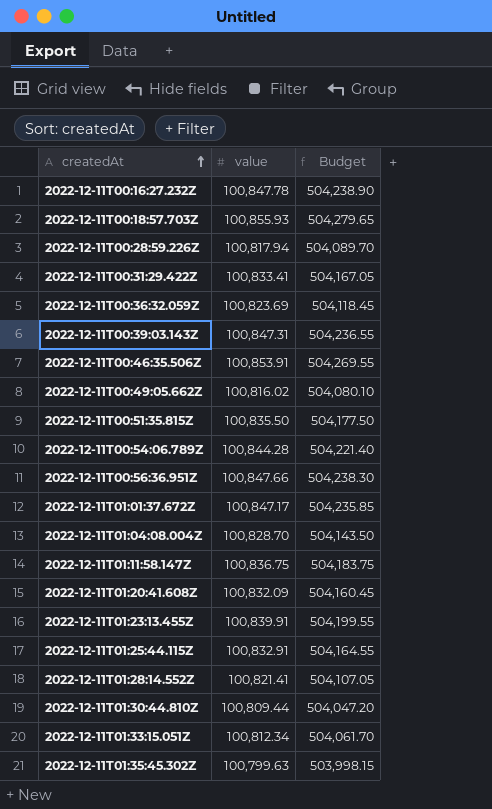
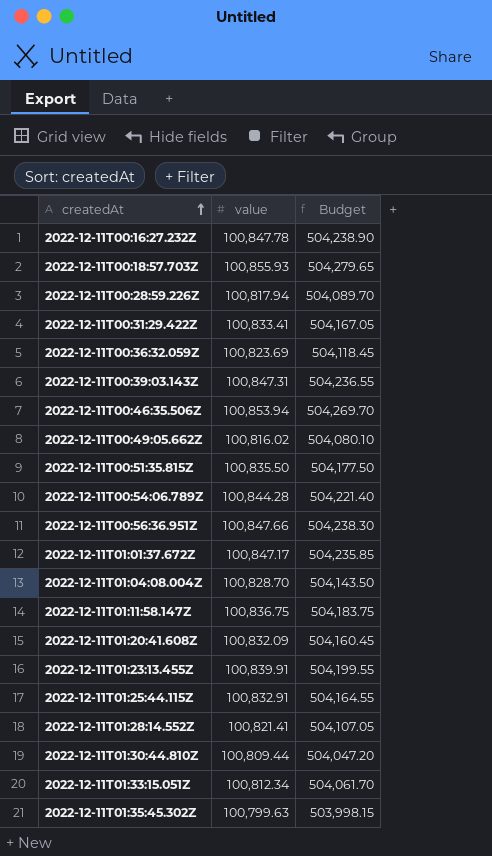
2022-12-11T00:46:35.506Z | value: 100,853.91 -> 100,853.94
2022-12-11T00:46:35.506Z | Budget: 504,269.55 -> 504,269.70

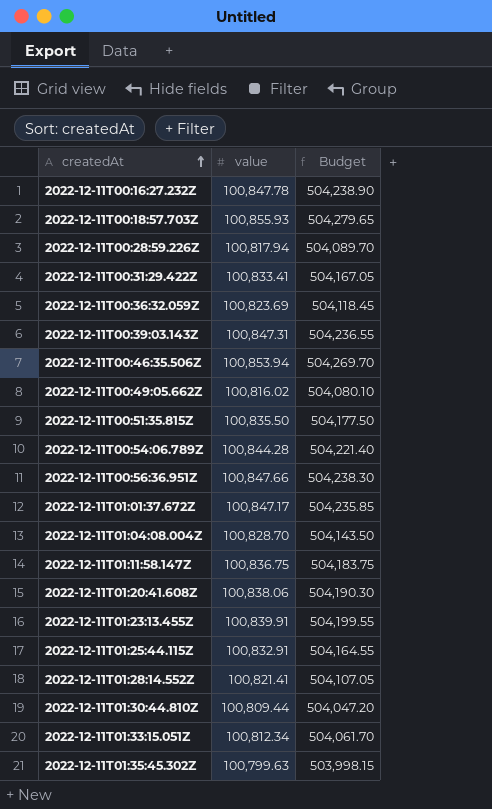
2022-12-11T01:20:41.608Z | value: 100,832.09 -> 100,838.06
2022-12-11T01:20:41.608Z | Budget: 504,160.45 -> 504,190.30

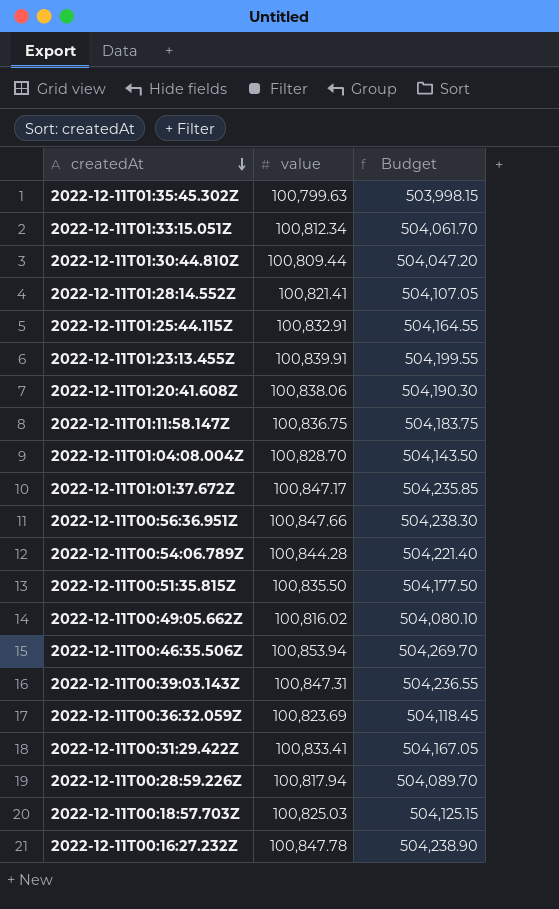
row order: createdAt ascending -> createdAt descending
2022-12-11T00:18:57.703Z | value: 100,855.93 -> 100,825.03
2022-12-11T00:18:57.703Z | Budget: 504,279.65 -> 504,125.15

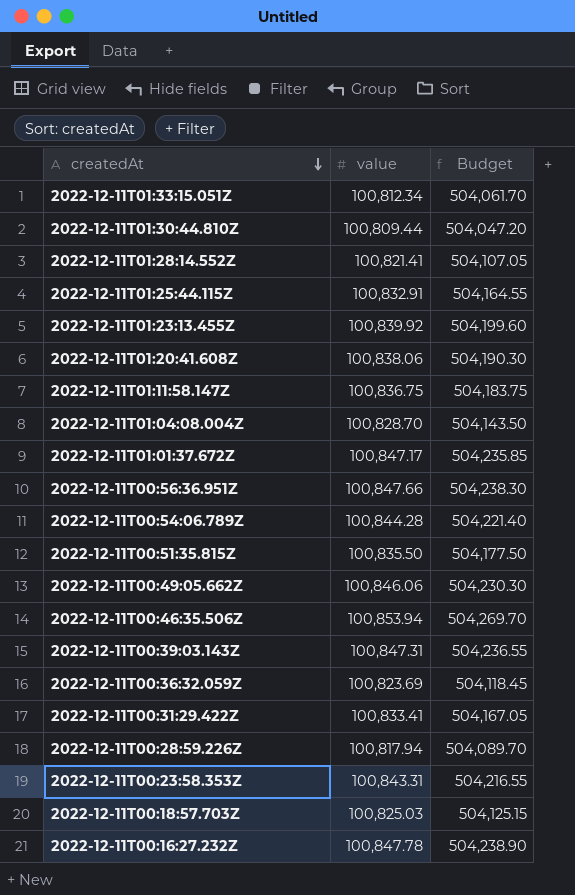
row 2022-12-11T01:35:45.302Z: 100,799.63 | 503,998.15 -> none
2022-12-11T01:23:13.455Z | value: 100,839.91 -> 100,839.92
2022-12-11T01:23:13.455Z | Budget: 504,199.55 -> 504,199.60
2022-12-11T00:49:05.662Z | value: 100,816.02 -> 100,846.06
2022-12-11T00:49:05.662Z | Budget: 504,080.10 -> 504,230.30
row 2022-12-11T00:23:58.353Z: none -> 100,843.31 | 504,216.55

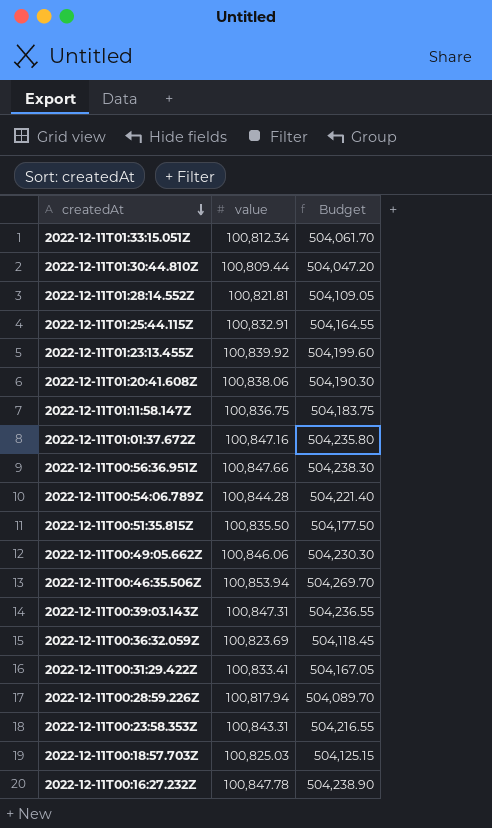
row 2022-12-11T01:04:08.004Z: 100,828.70 | 504,143.50 -> none
2022-12-11T01:28:14.552Z | value: 100,821.41 -> 100,821.81
2022-12-11T01:28:14.552Z | Budget: 504,107.05 -> 504,109.05
2022-12-11T01:01:37.672Z | value: 100,847.17 -> 100,847.16
2022-12-11T01:01:37.672Z | Budget: 504,235.85 -> 504,235.80

